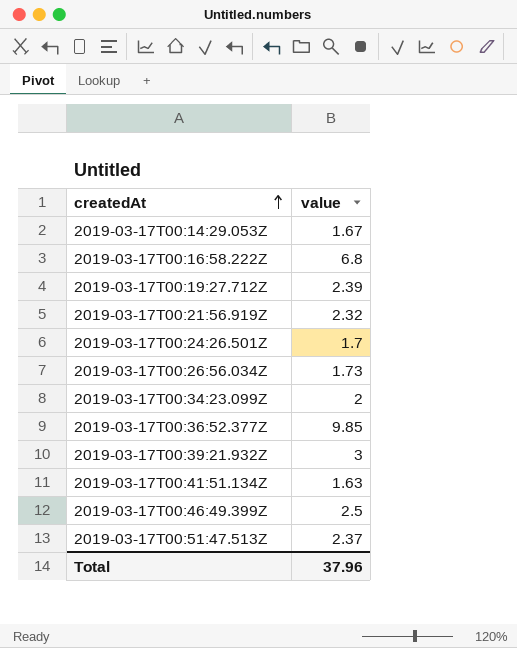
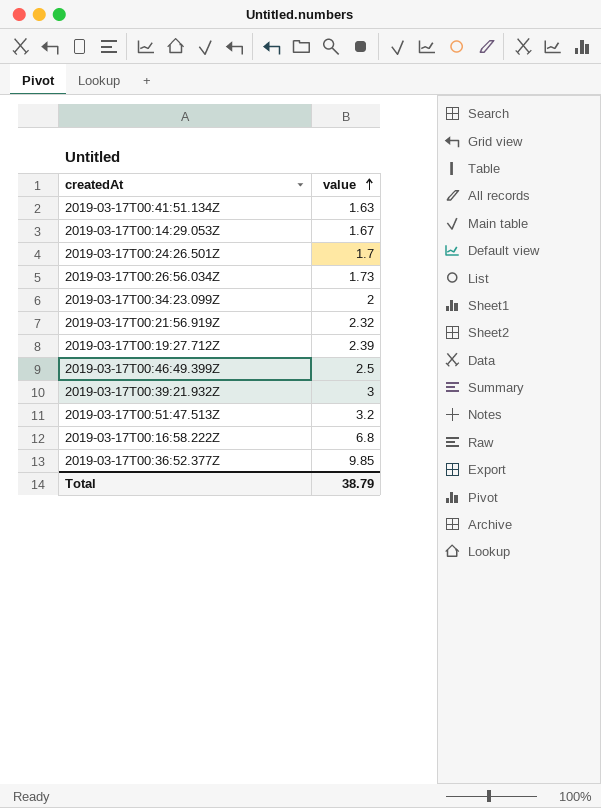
row order: createdAt ascending -> value ascending
2019-03-17T00:51:47.513Z | value: 2.37 -> 3.2
Total | value: 37.96 -> 38.79

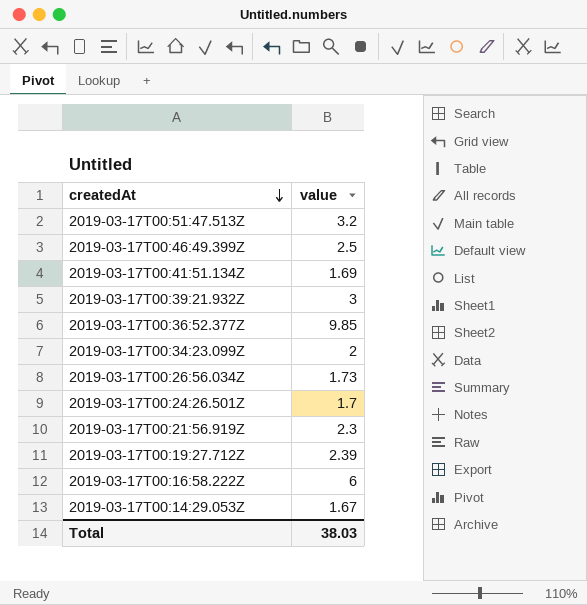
row order: value ascending -> createdAt descending
2019-03-17T00:41:51.134Z | value: 1.63 -> 1.69
2019-03-17T00:21:56.919Z | value: 2.32 -> 2.3
2019-03-17T00:16:58.222Z | value: 6.8 -> 6
Total | value: 38.79 -> 38.03

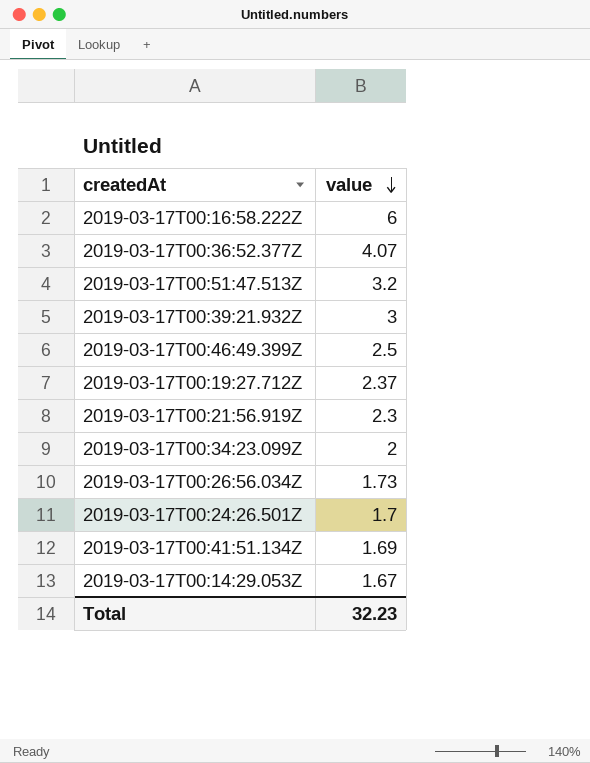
row order: createdAt descending -> value descending
2019-03-17T00:36:52.377Z | value: 9.85 -> 4.07
2019-03-17T00:19:27.712Z | value: 2.39 -> 2.37
Total | value: 38.03 -> 32.23

